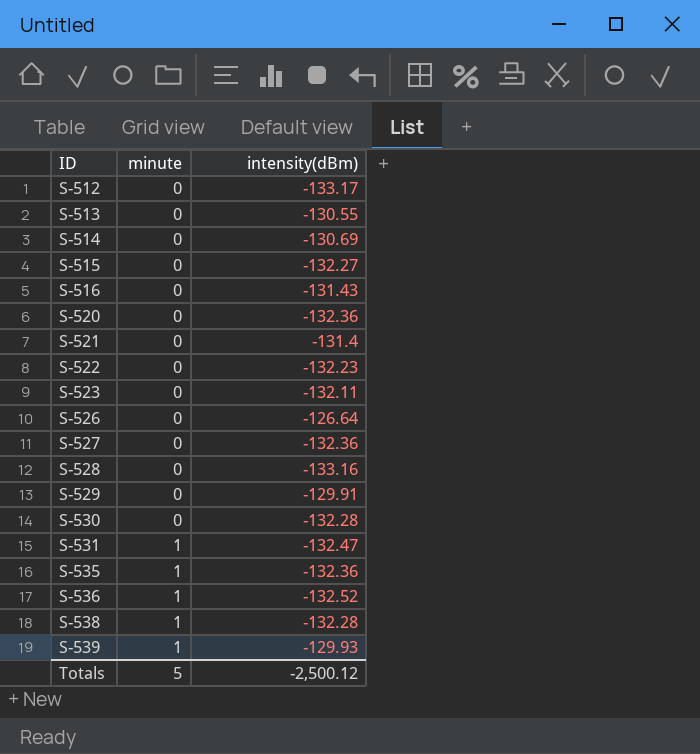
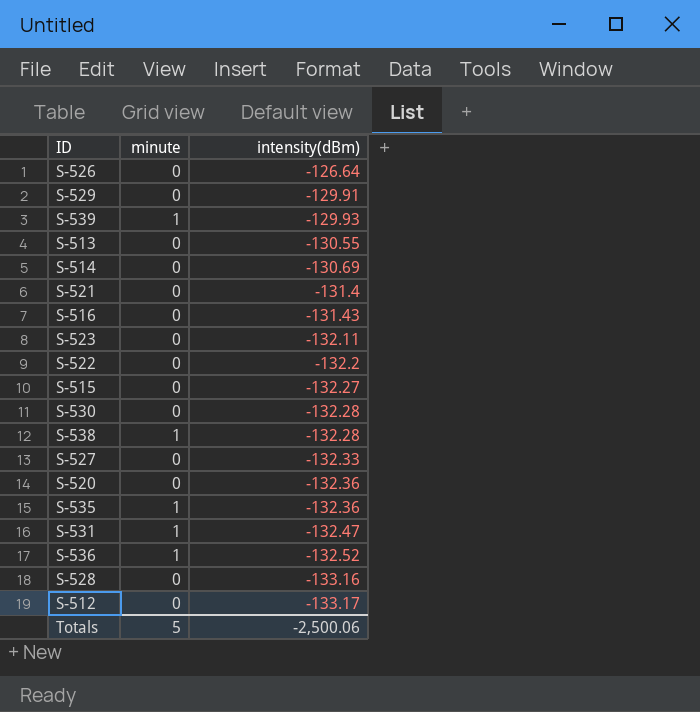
row order: ID ascending -> intensity(dBm) descending
S-522 | intensity(dBm): -132.23 -> -132.2
S-527 | intensity(dBm): -132.36 -> -132.33
Totals | intensity(dBm): -2,500.12 -> -2,500.06

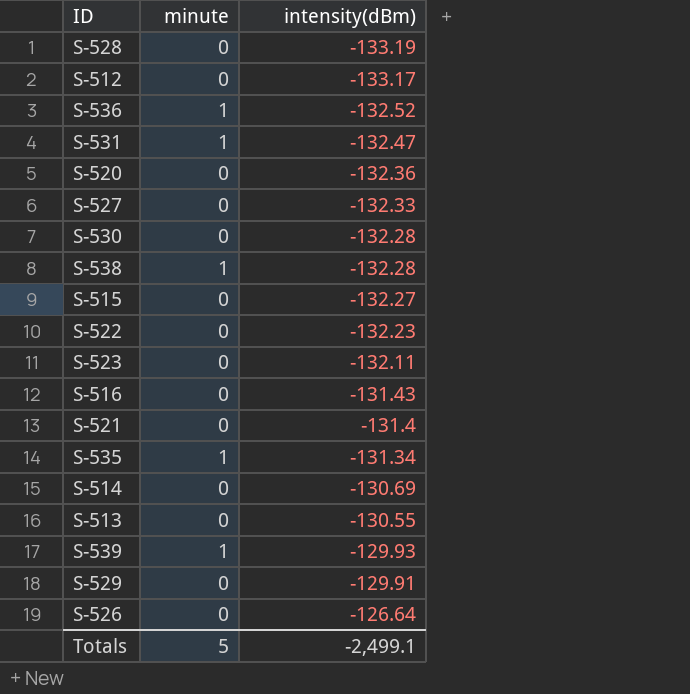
row order: intensity(dBm) descending -> intensity(dBm) ascending
S-528 | intensity(dBm): -133.16 -> -133.19
S-522 | intensity(dBm): -132.2 -> -132.23
S-535 | intensity(dBm): -132.36 -> -131.34
Totals | intensity(dBm): -2,500.06 -> -2,499.1

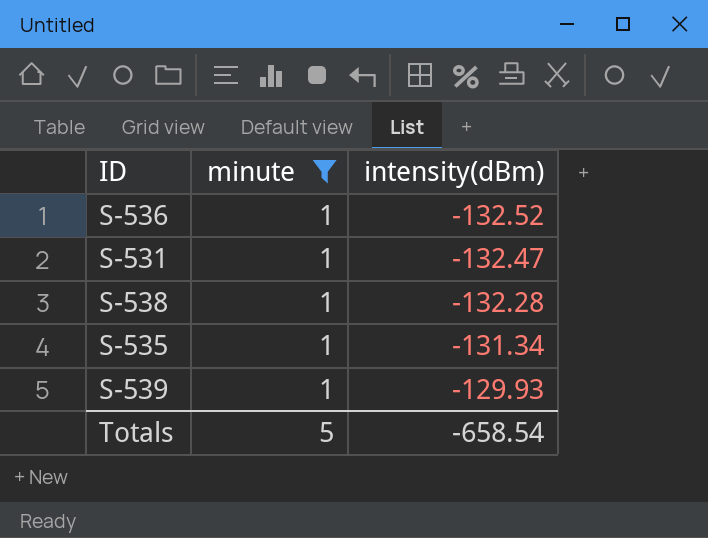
filter: none -> minute = 1
Totals | intensity(dBm): -2,499.1 -> -658.54

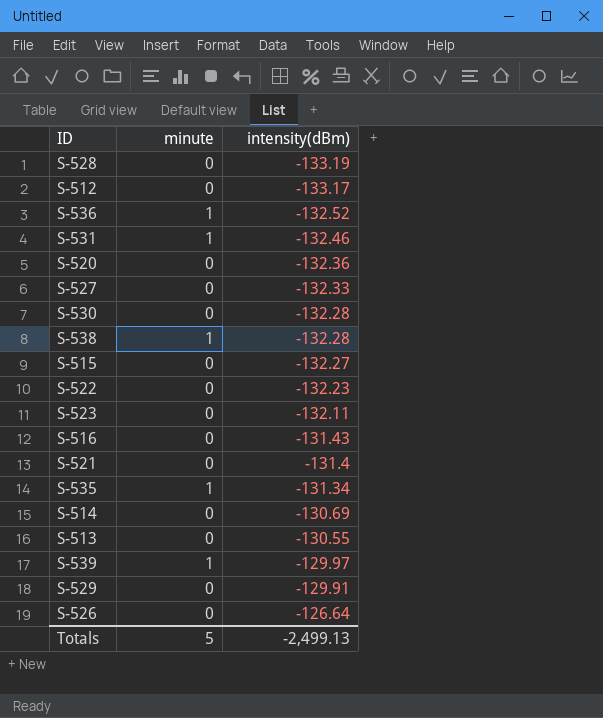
filter: minute = 1 -> none
S-531 | intensity(dBm): -132.47 -> -132.46
S-539 | intensity(dBm): -129.93 -> -129.97
Totals | intensity(dBm): -658.54 -> -2,499.13

